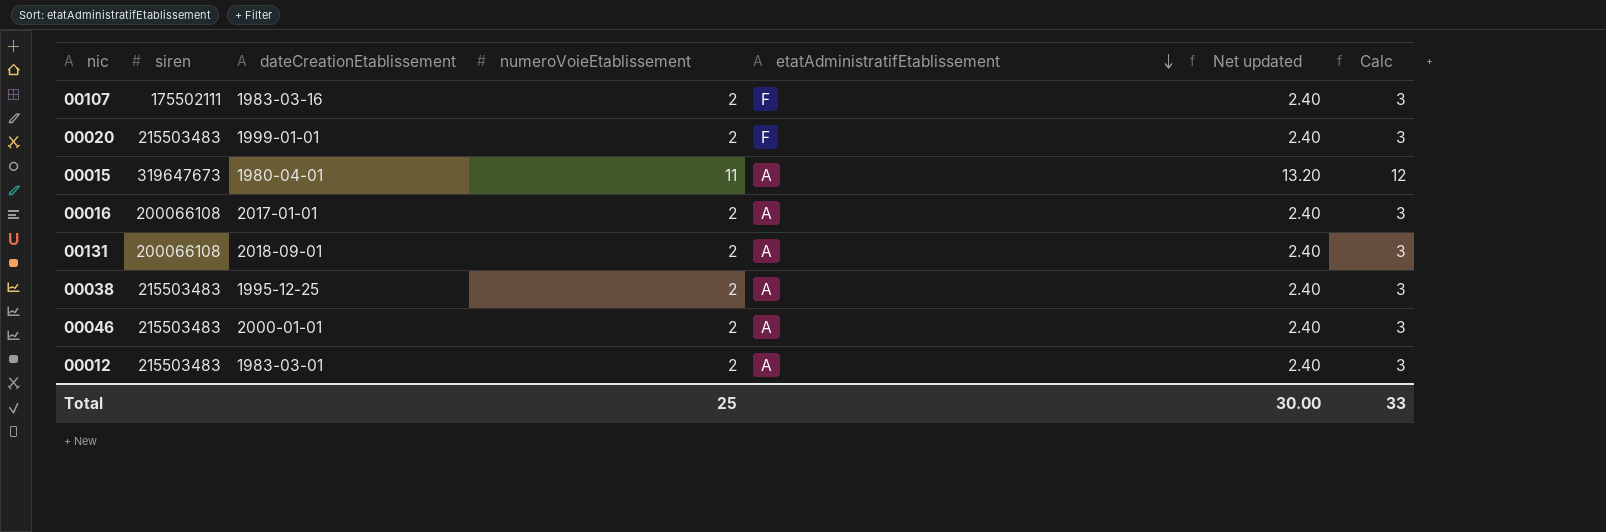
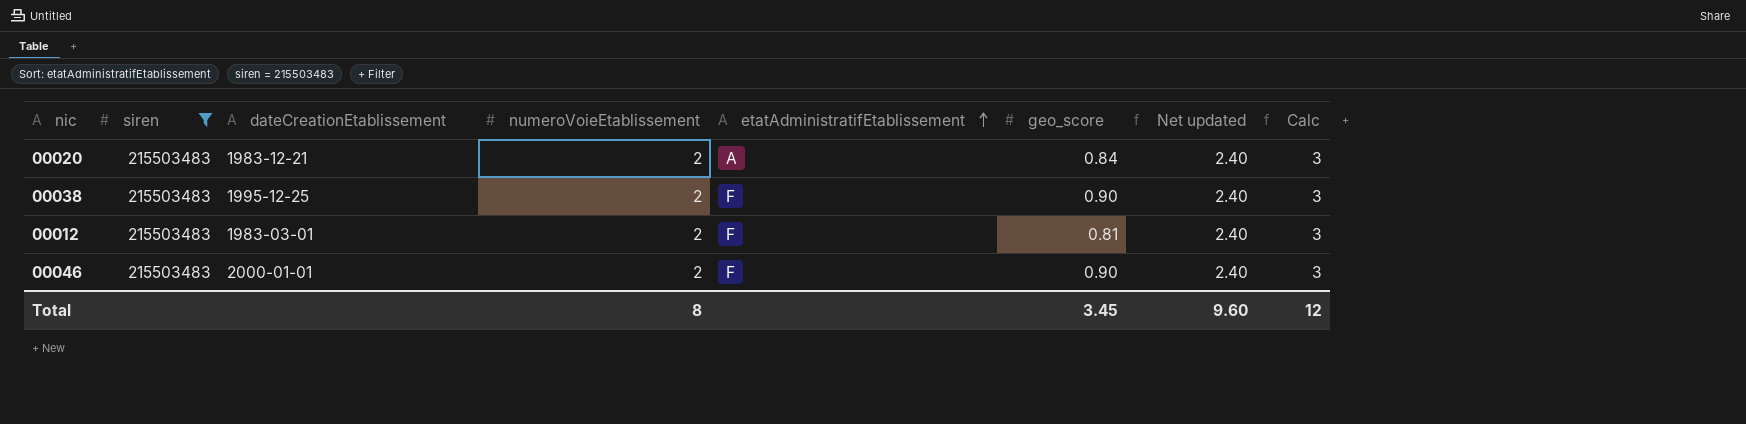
filter: none -> siren = 215503483
row order: etatAdministratifEtablissement descending -> etatAdministratifEtablissement ascending
column geo_score | position: none -> 6
00020 | dateCreationEtablissement: 1999-01-01 -> 1983-12-21
00020 | etatAdministratifEtablissement: F -> A
00038 | etatAdministratifEtablissement: A -> F
00012 | etatAdministratifEtablissement: A -> F
00046 | etatAdministratifEtablissement: A -> F
Total | numeroVoieEtablissement: 25 -> 8
Total | Net updated: 30.00 -> 9.60
Total | Calc: 33 -> 12

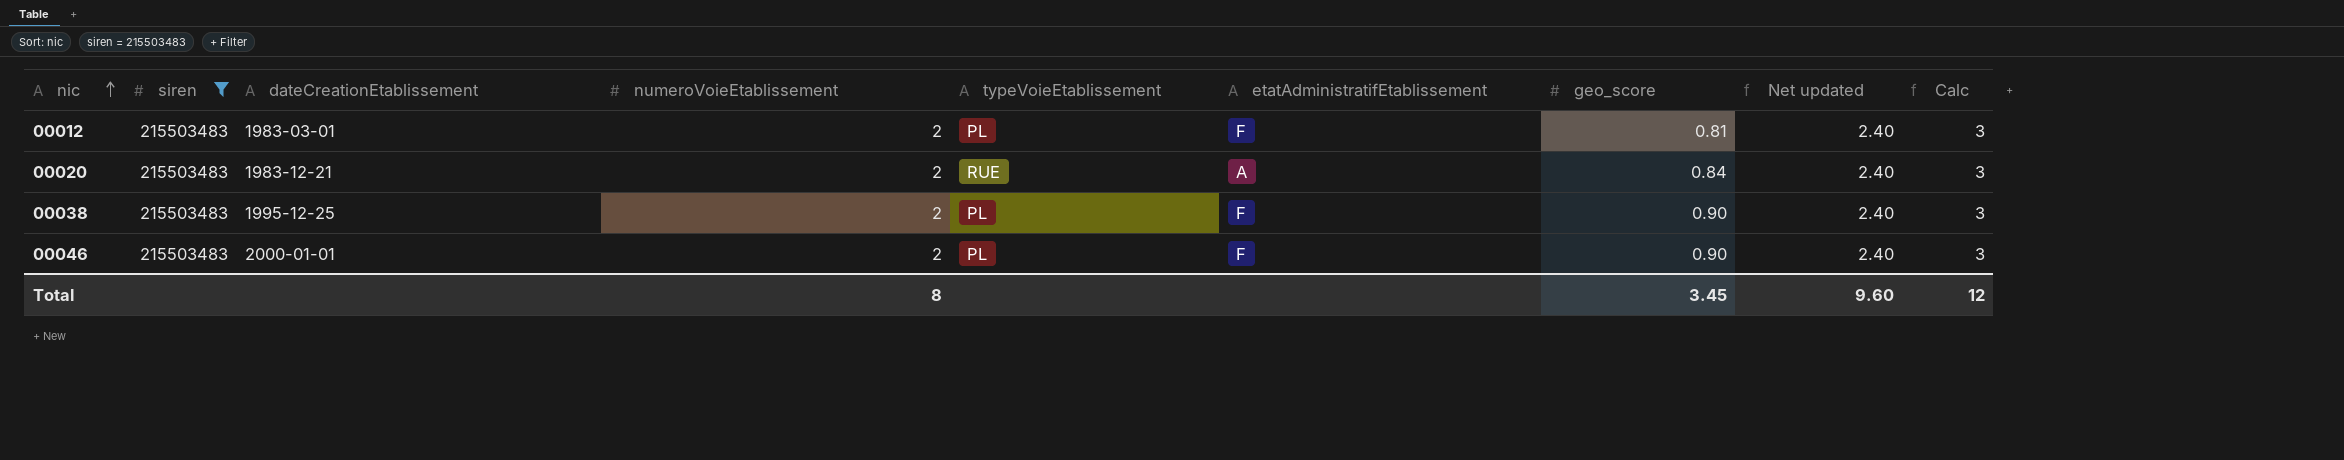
row order: etatAdministratifEtablissement ascending -> nic ascending
column typeVoieEtablissement | position: none -> 5

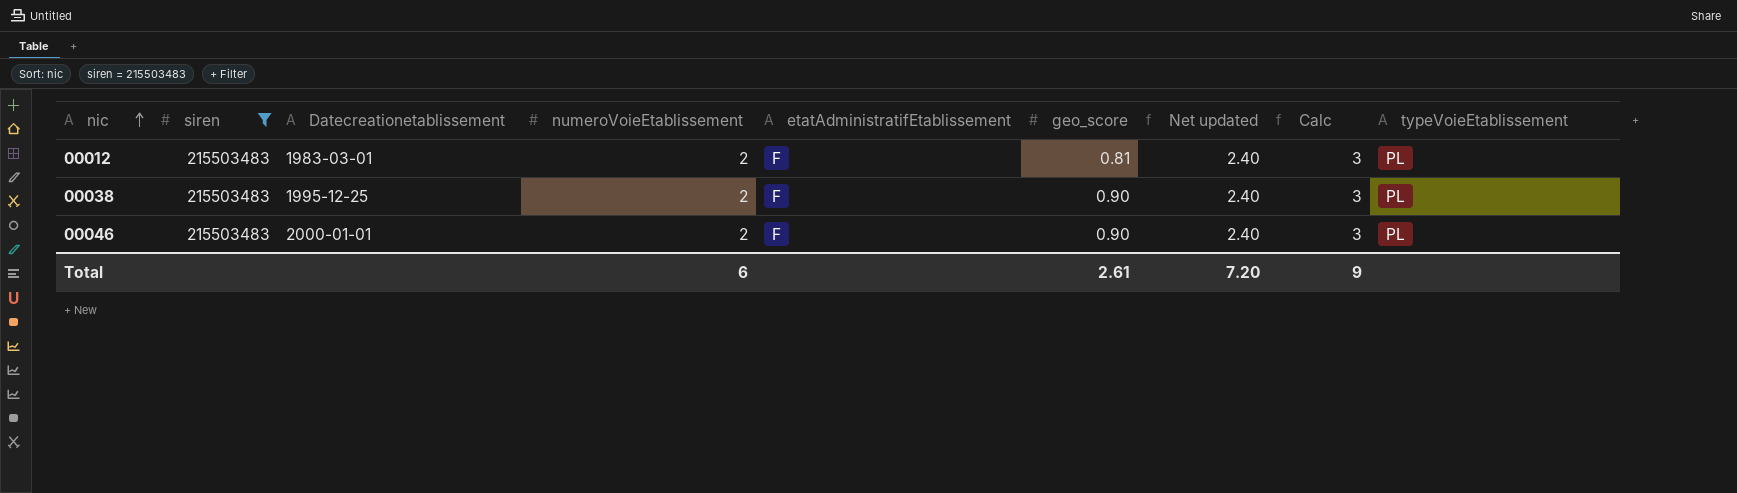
column name: dateCreationEtablissement -> Datecreationetablissement
column typeVoieEtablissement | position: 5 -> 9
row 00020: 215503483 | 1983-12-21 | 2 | RUE | A | 0.84 | 2.40 | 3 -> none
Total | numeroVoieEtablissement: 8 -> 6
Total | geo_score: 3.45 -> 2.61
Total | Net updated: 9.60 -> 7.20
Total | Calc: 12 -> 9

